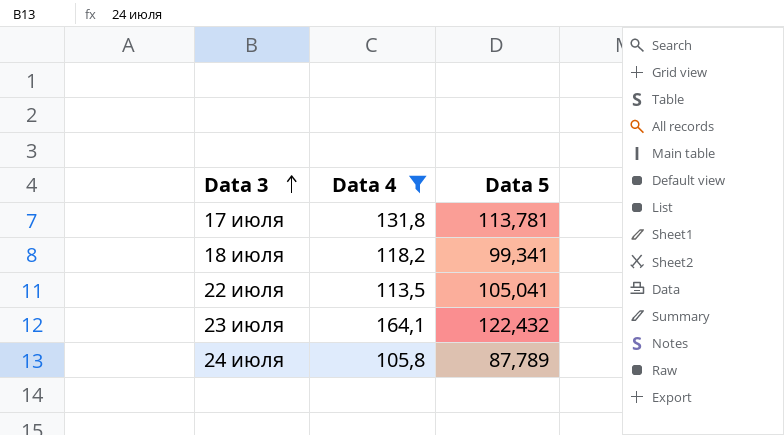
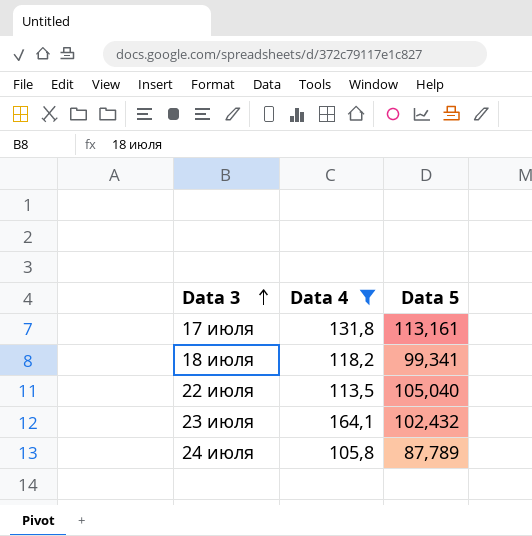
17 июля | Data 5: 113,781 -> 113,161
22 июля | Data 5: 105,041 -> 105,040
23 июля | Data 5: 122,432 -> 102,432

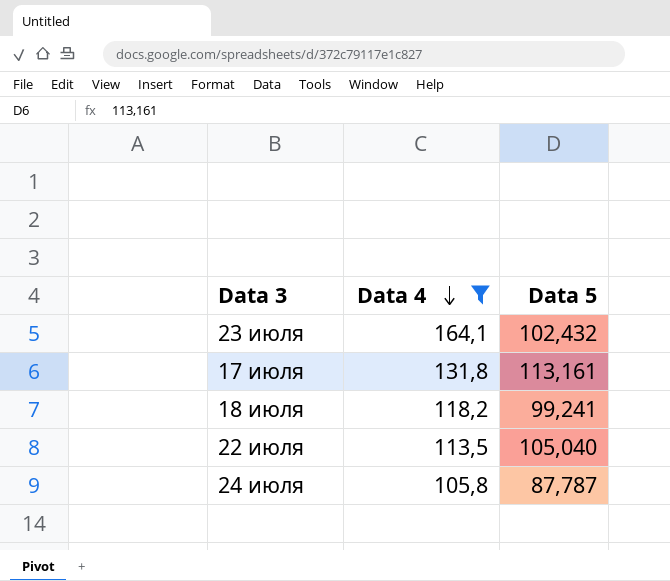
row order: Data 3 ascending -> Data 4 descending
18 июля | Data 5: 99,341 -> 99,241
24 июля | Data 5: 87,789 -> 87,787

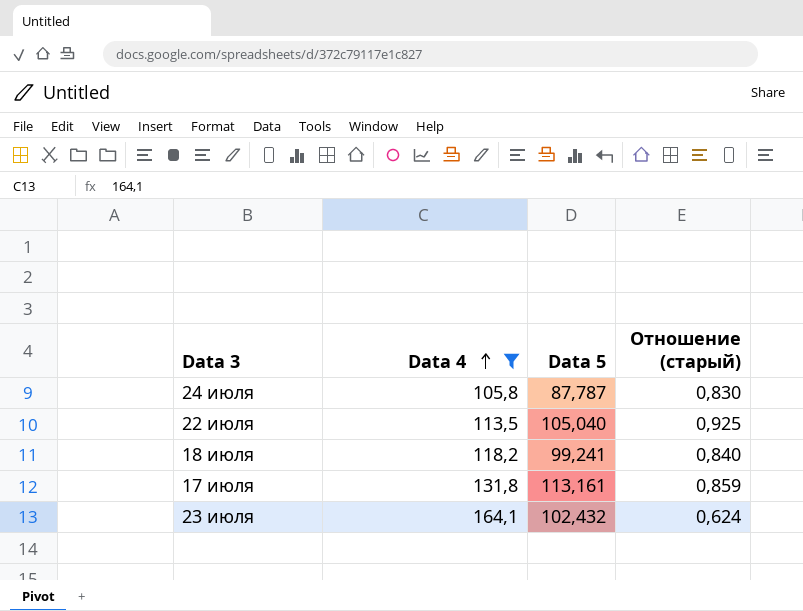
row order: Data 4 descending -> Data 4 ascending
column Отношение (старый) | formula: none -> [Data 5] / [Data 4]

